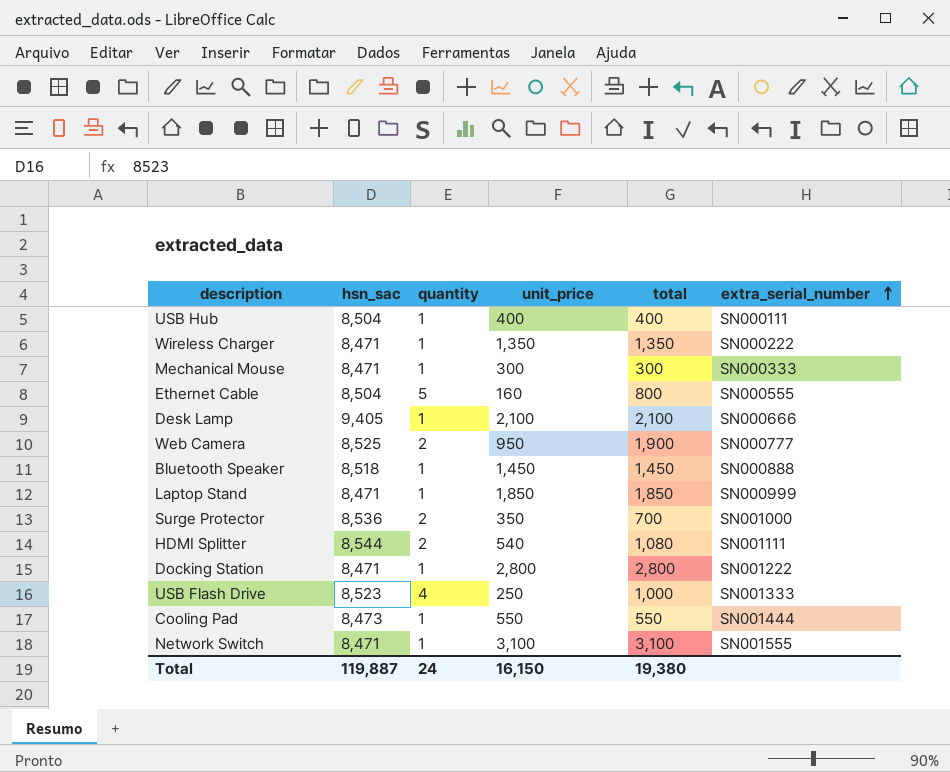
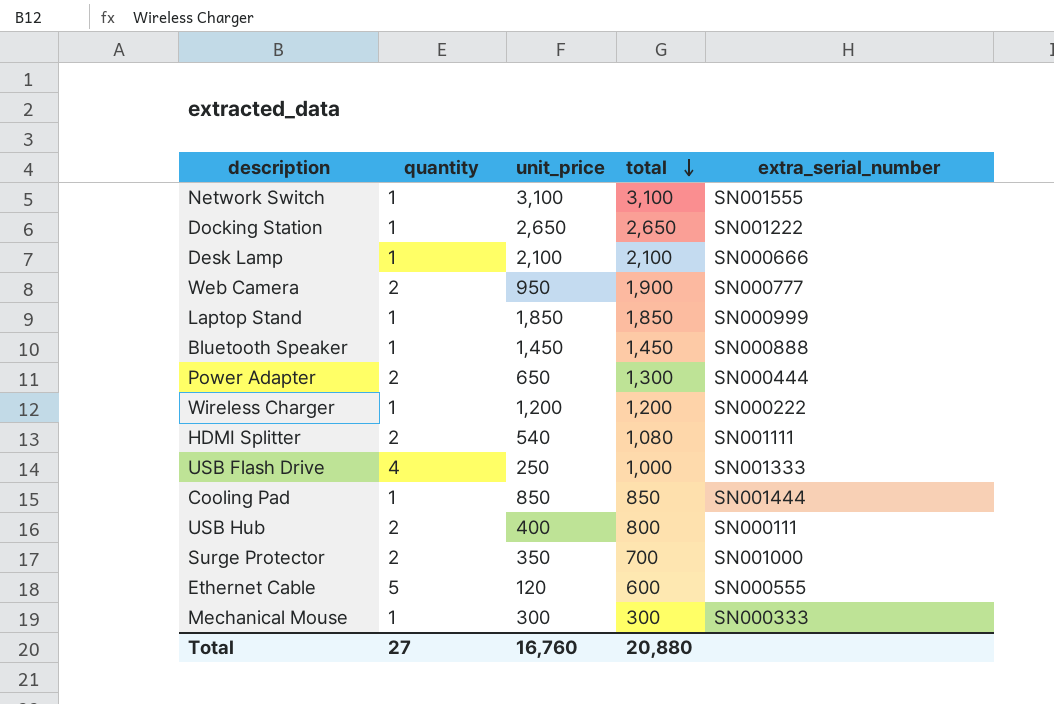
row order: extra_serial_number ascending -> total descending
column hsn_sac | position: 2 -> none
Docking Station | unit_price: 2,800 -> 2,650
Docking Station | total: 2,800 -> 2,650
row Power Adapter: none -> 2 | 650 | 1,300 | SN000444
Wireless Charger | unit_price: 1,350 -> 1,200
Wireless Charger | total: 1,350 -> 1,200
Cooling Pad | unit_price: 550 -> 850
Cooling Pad | total: 550 -> 850
USB Hub | quantity: 1 -> 2
USB Hub | total: 400 -> 800
Ethernet Cable | unit_price: 160 -> 120
Ethernet Cable | total: 800 -> 600
Total | quantity: 24 -> 27
Total | unit_price: 16,150 -> 16,760
Total | total: 19,380 -> 20,880

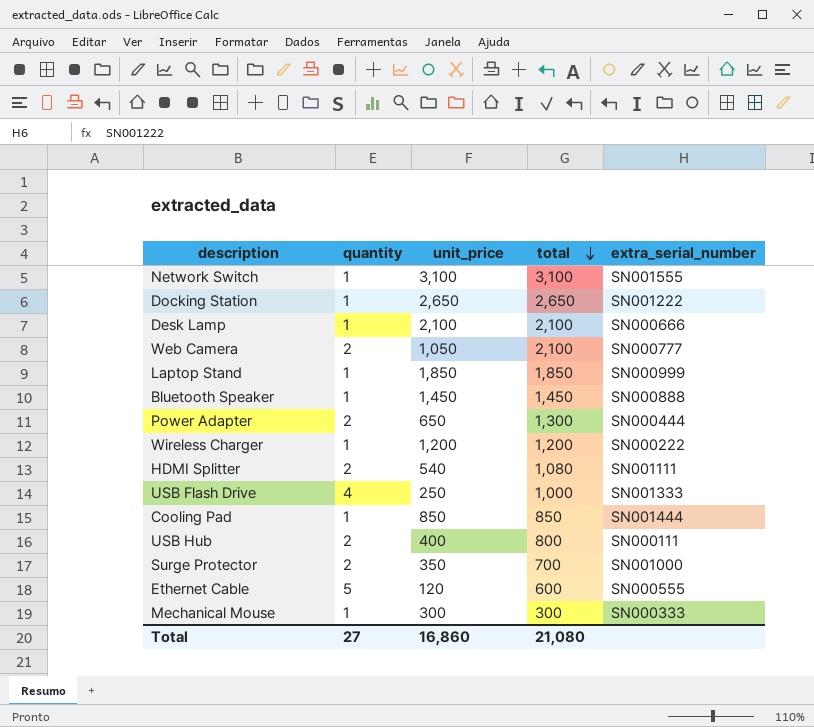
Web Camera | unit_price: 950 -> 1,050
Web Camera | total: 1,900 -> 2,100
Total | unit_price: 16,760 -> 16,860
Total | total: 20,880 -> 21,080

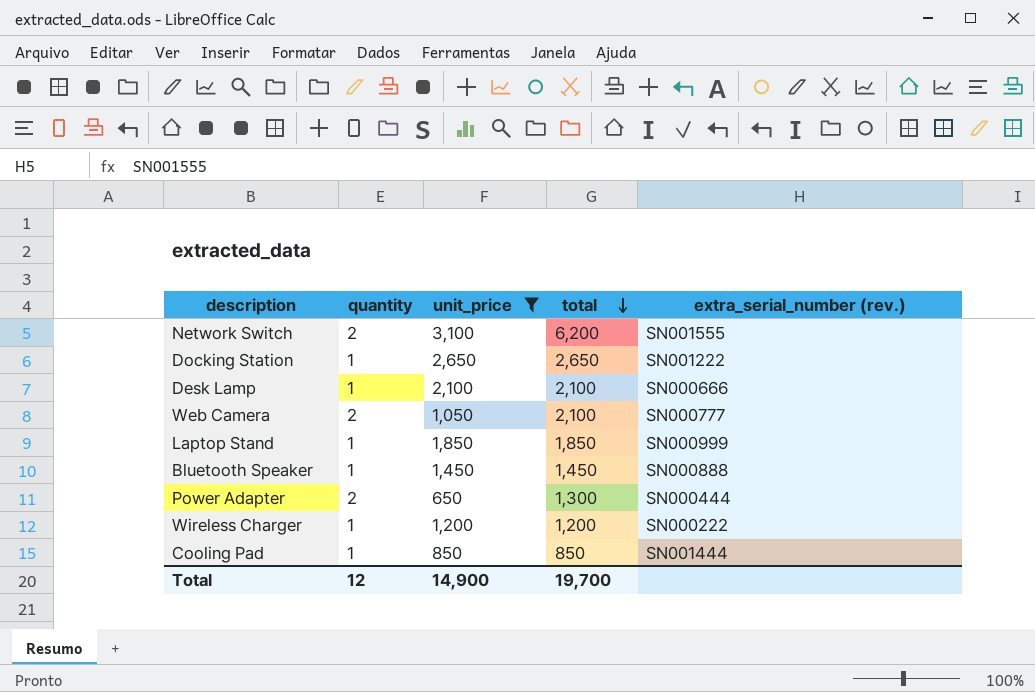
filter: none -> unit_price >= 650
column name: extra_serial_number -> extra_serial_number (rev.)
Network Switch | quantity: 1 -> 2
Network Switch | total: 3,100 -> 6,200
Total | quantity: 27 -> 12
Total | unit_price: 16,860 -> 14,900
Total | total: 21,080 -> 19,700

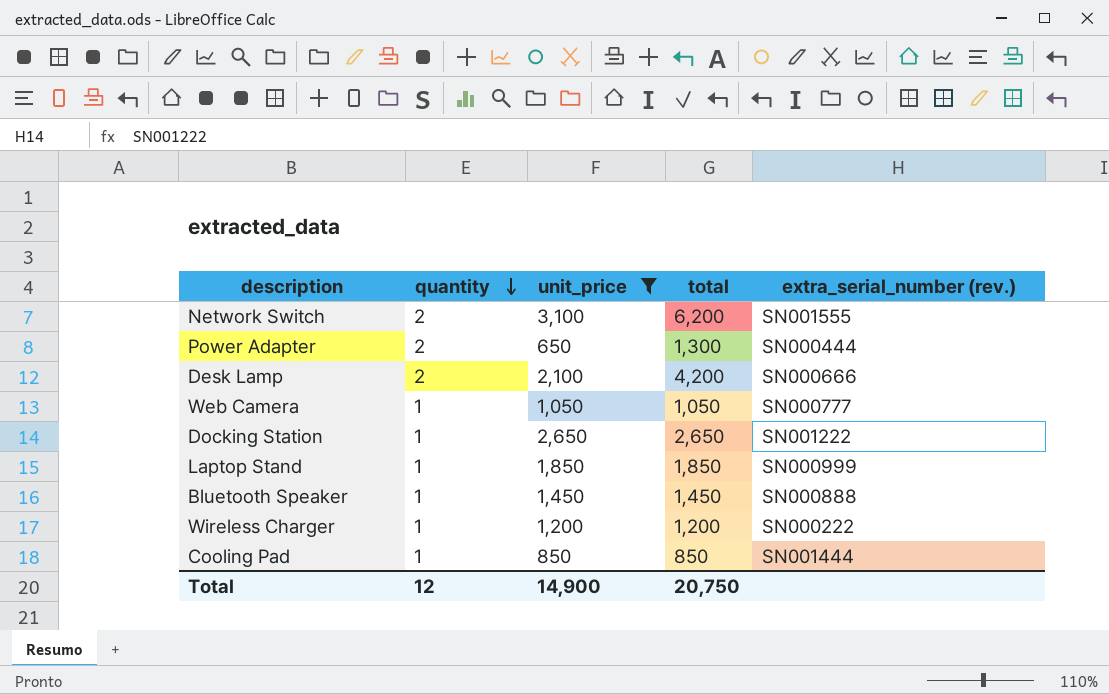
row order: total descending -> quantity descending
Desk Lamp | quantity: 1 -> 2
Desk Lamp | total: 2,100 -> 4,200
Web Camera | quantity: 2 -> 1
Web Camera | total: 2,100 -> 1,050
Total | total: 19,700 -> 20,750

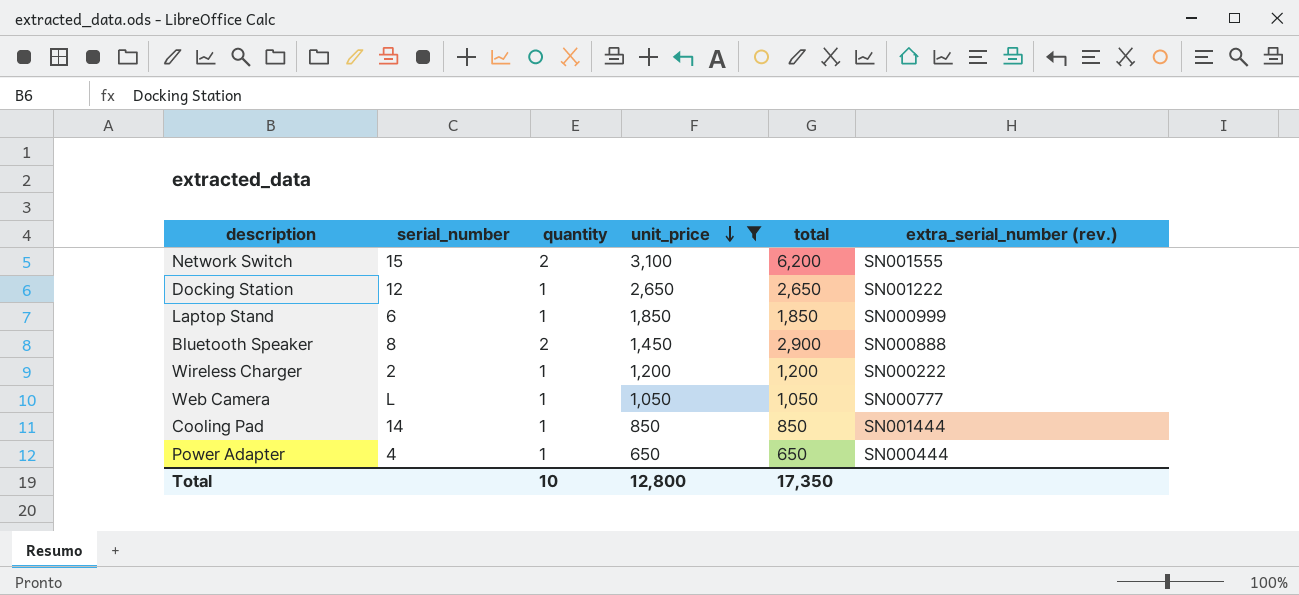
row order: quantity descending -> unit_price descending
column serial_number | position: none -> 2
row Desk Lamp: 2 | 2,100 | 4,200 | SN000666 -> none
Bluetooth Speaker | quantity: 1 -> 2
Bluetooth Speaker | total: 1,450 -> 2,900
Power Adapter | quantity: 2 -> 1
Power Adapter | total: 1,300 -> 650
Total | quantity: 12 -> 10
Total | unit_price: 14,900 -> 12,800
Total | total: 20,750 -> 17,350

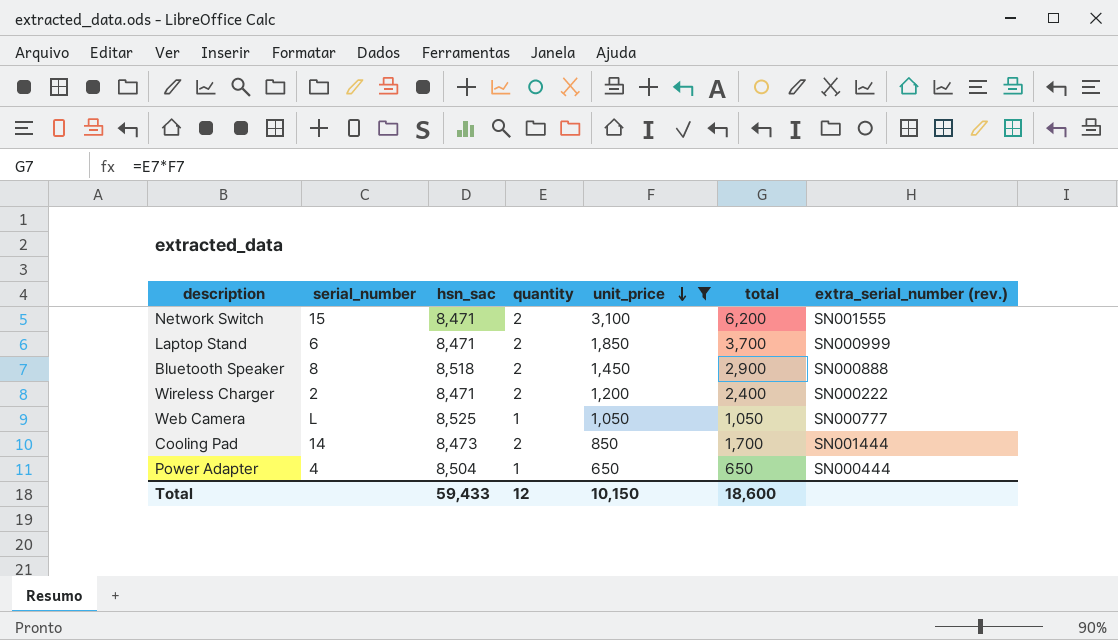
column hsn_sac | position: none -> 3
row Docking Station: 12 | 1 | 2,650 | 2,650 | SN001222 -> none
Laptop Stand | quantity: 1 -> 2
Laptop Stand | total: 1,850 -> 3,700
Wireless Charger | quantity: 1 -> 2
Wireless Charger | total: 1,200 -> 2,400
Cooling Pad | quantity: 1 -> 2
Cooling Pad | total: 850 -> 1,700
Total | quantity: 10 -> 12
Total | unit_price: 12,800 -> 10,150
Total | total: 17,350 -> 18,600

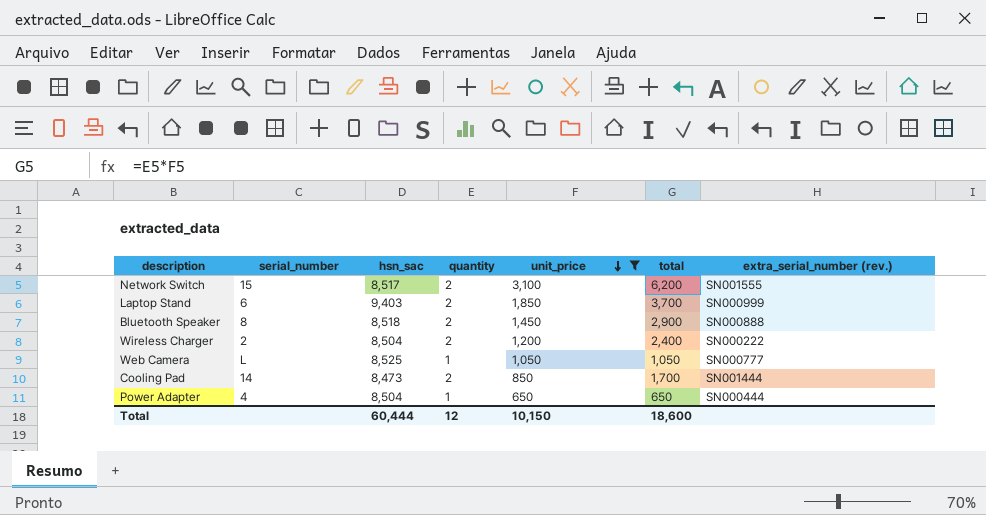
Network Switch | hsn_sac: 8,471 -> 8,517
Laptop Stand | hsn_sac: 8,471 -> 9,403
Wireless Charger | hsn_sac: 8,471 -> 8,504
Total | hsn_sac: 59,433 -> 60,444

